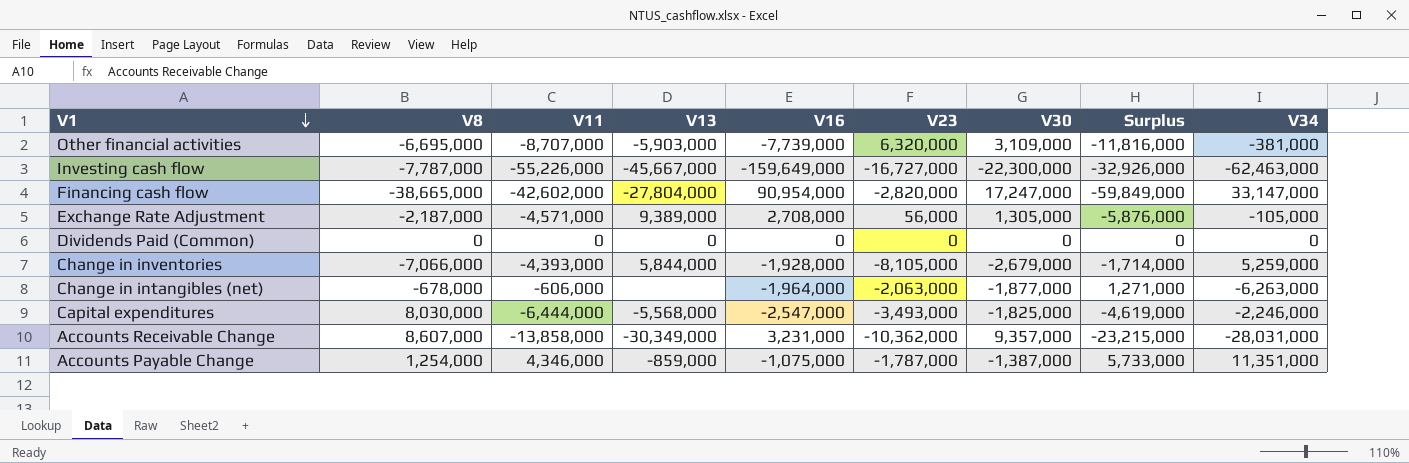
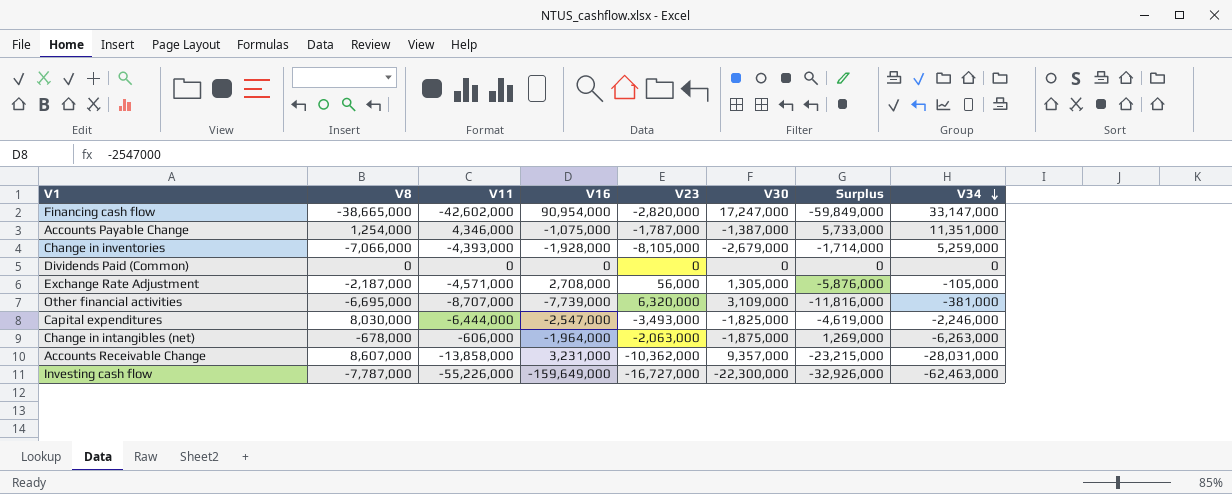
row order: V1 descending -> V34 descending
column V13 | position: 4 -> none
Change in intangibles (net) | V30: -1,877,000 -> -1,875,000
Change in intangibles (net) | Surplus: 1,271,000 -> 1,269,000

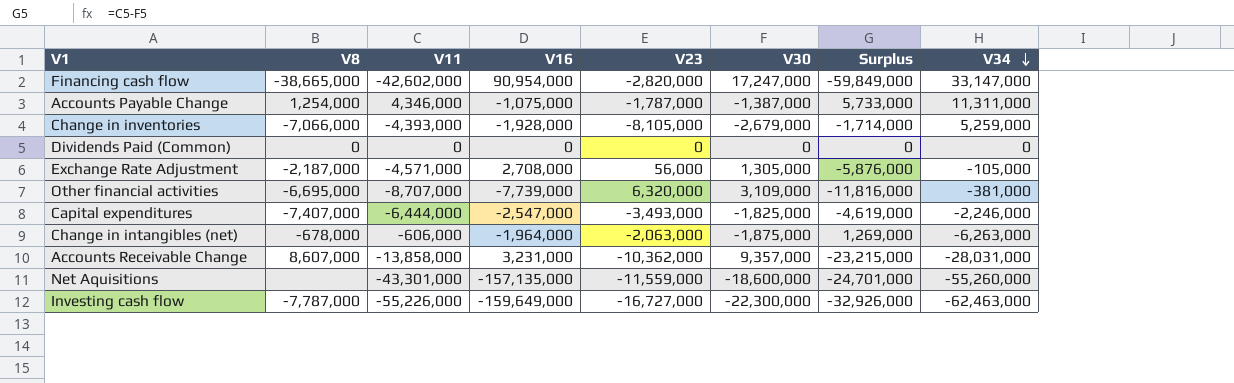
Accounts Payable Change | V34: 11,351,000 -> 11,311,000
Capital expenditures | V8: 8,030,000 -> -7,407,000
row Net Aquisitions: none -> none | -43,301,000 | -157,135,000 | -11,559,000 | -18,600,000 | -24,701,000 | -55,260,000

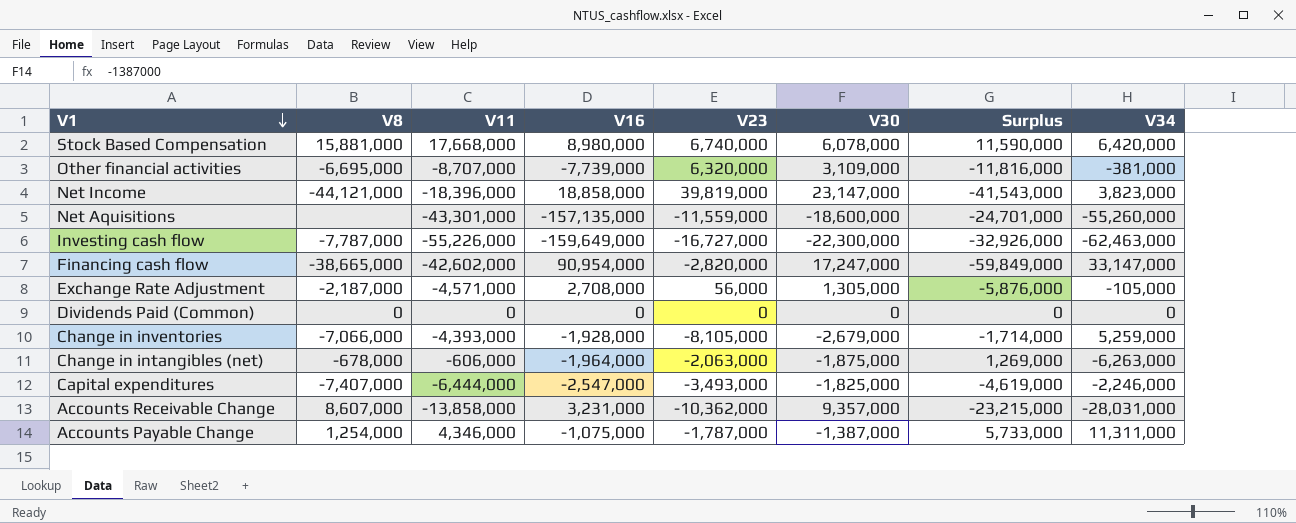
row order: V34 descending -> V1 descending
row Stock Based Compensation: none -> 15,881,000 | 17,668,000 | 8,980,000 | 6,740,000 | 6,078,000 | 11,590,000 | 6,420,000
row Net Income: none -> -44,121,000 | -18,396,000 | 18,858,000 | 39,819,000 | 23,147,000 | -41,543,000 | 3,823,000

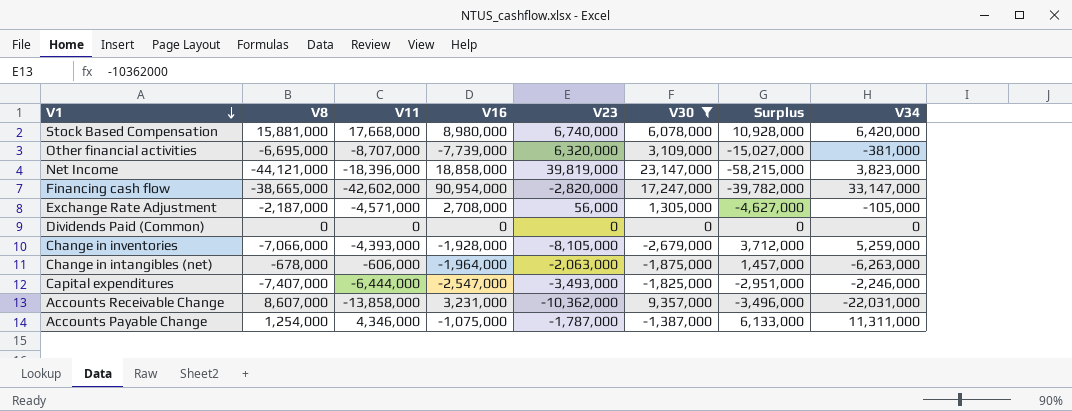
filter: none -> V30 >= -2,679,000
column Surplus | formula: [V11] - [V30] -> [V11] - [V23]
Accounts Receivable Change | V34: -28,031,000 -> -22,031,000

